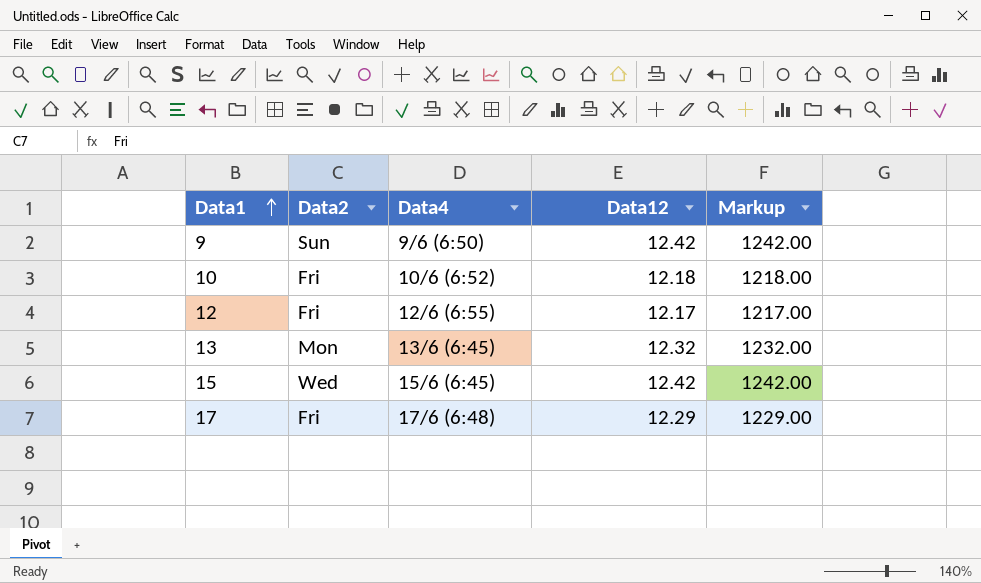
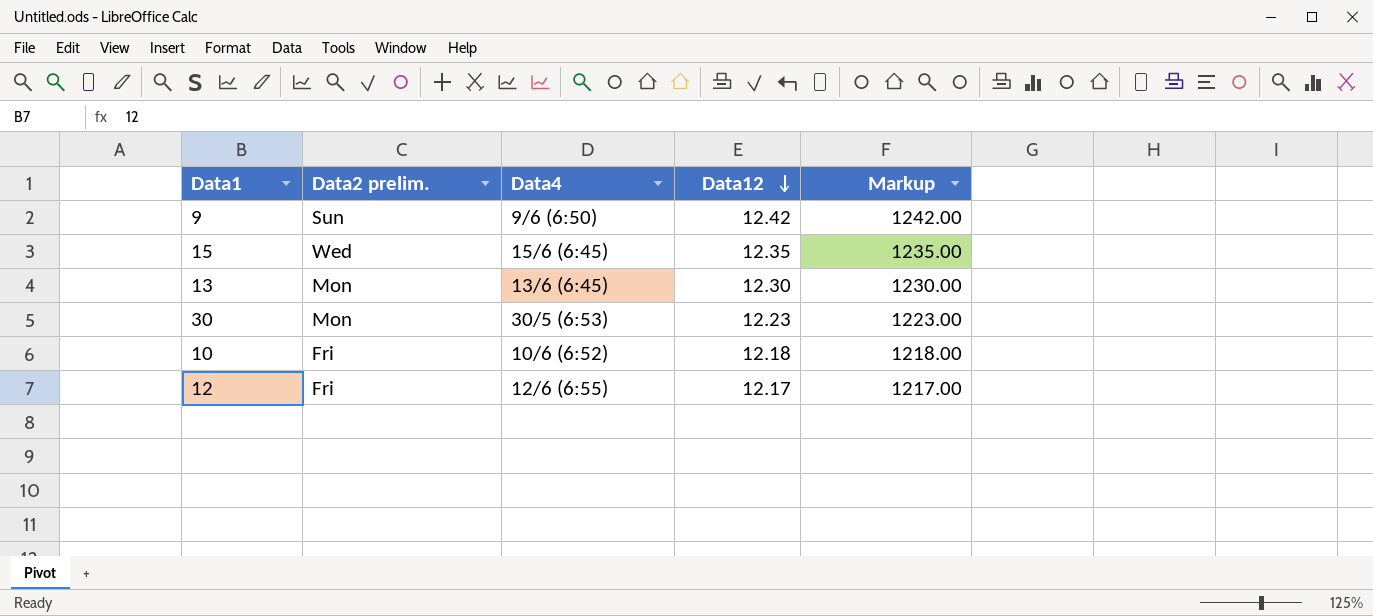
row order: Data1 ascending -> Data12 descending
column name: Data2 -> Data2 prelim.
row 17: Fri | 17/6 (6:48) | 12.29 | 1229.00 -> none
15 | Data12: 12.42 -> 12.35
15 | Markup: 1242.00 -> 1235.00
13 | Data12: 12.32 -> 12.30
13 | Markup: 1232.00 -> 1230.00
row 30: none -> Mon | 30/5 (6:53) | 12.23 | 1223.00

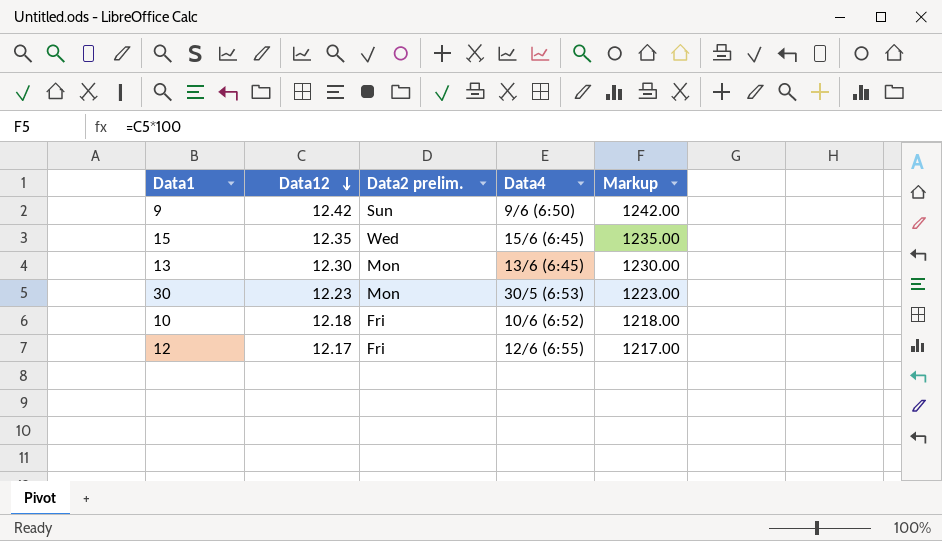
column Data12 | position: 4 -> 2

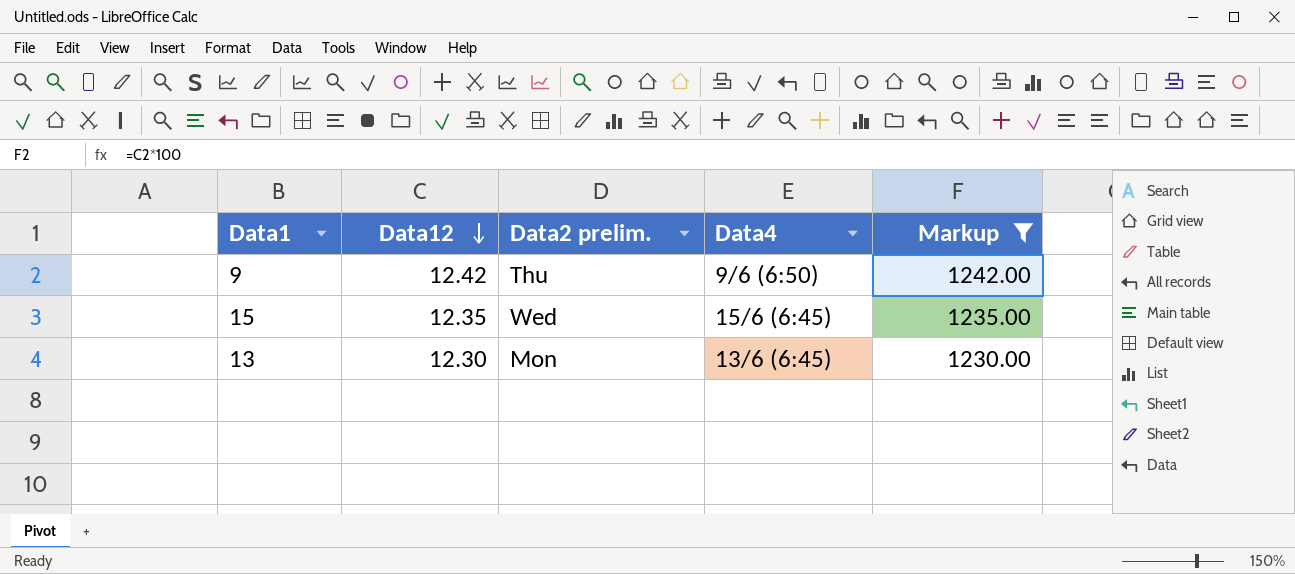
filter: none -> Markup >= 1230.00
9 | Data2 prelim.: Sun -> Thu

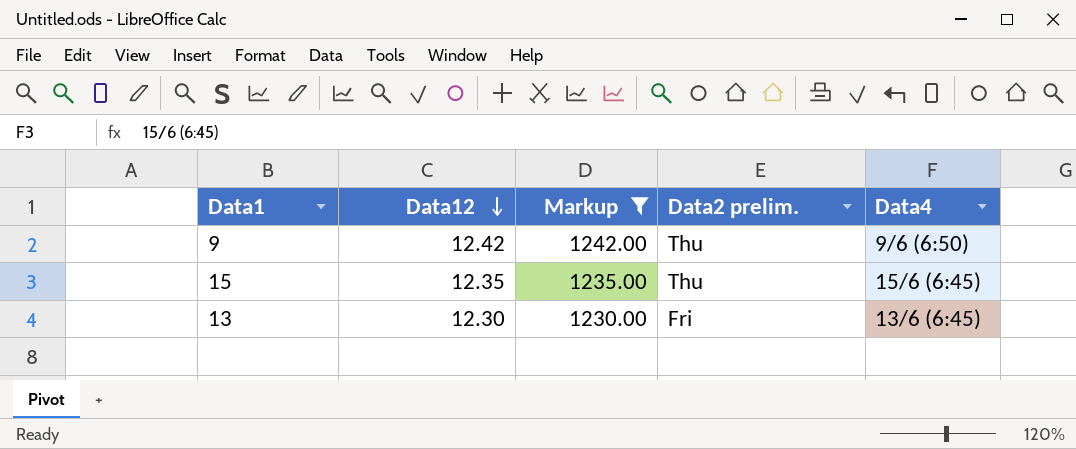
column Markup | position: 5 -> 3
15 | Data2 prelim.: Wed -> Thu
13 | Data2 prelim.: Mon -> Fri

